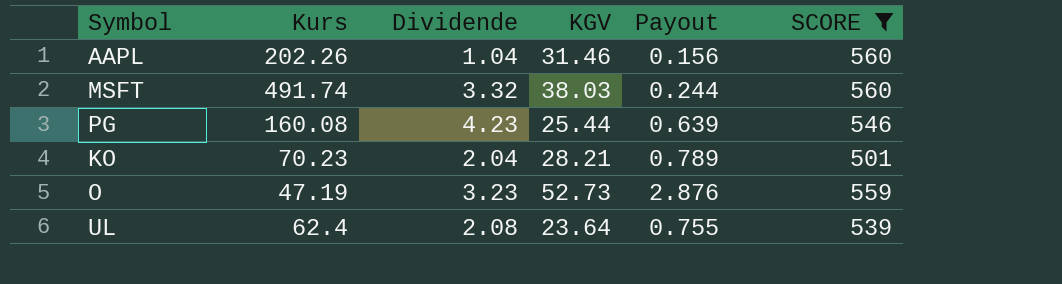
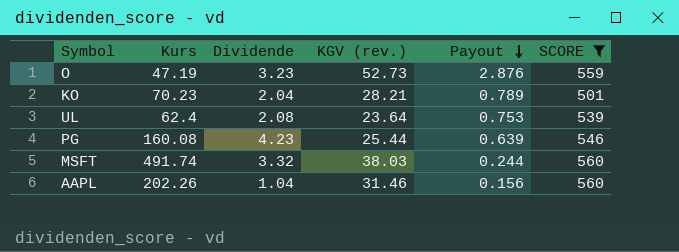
row order: none -> Payout descending
column name: KGV -> KGV (rev.)
UL | Payout: 0.755 -> 0.753

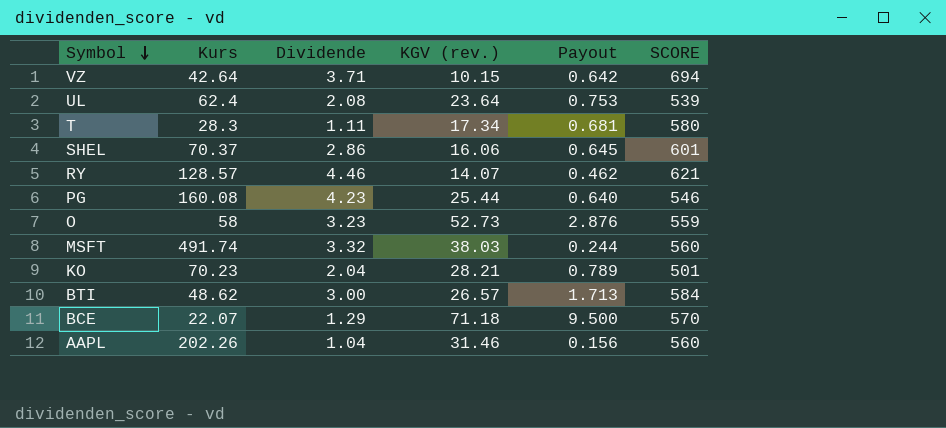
filter: SCORE <= 560 -> none
row order: Payout descending -> Symbol descending
PG | Payout: 0.639 -> 0.640
O | Kurs: 47.19 -> 58

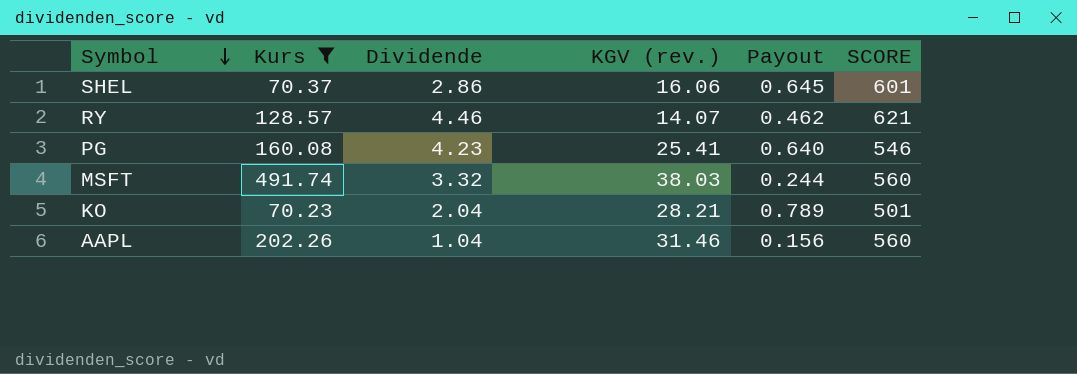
filter: none -> Kurs >= 70.23
PG | KGV (rev.): 25.44 -> 25.41

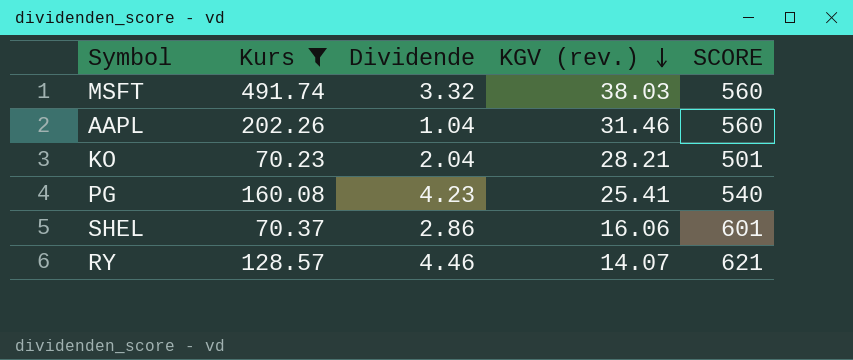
row order: Symbol descending -> KGV (rev.) descending
column Payout | position: 5 -> none
PG | SCORE: 546 -> 540

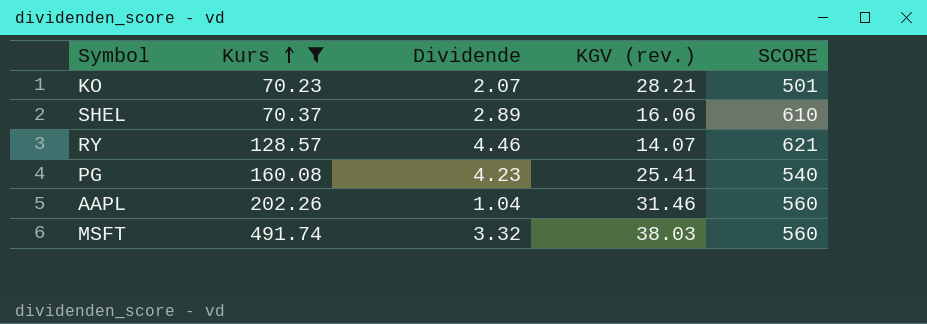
row order: KGV (rev.) descending -> Kurs ascending
KO | Dividende: 2.04 -> 2.07
SHEL | Dividende: 2.86 -> 2.89
SHEL | SCORE: 601 -> 610

